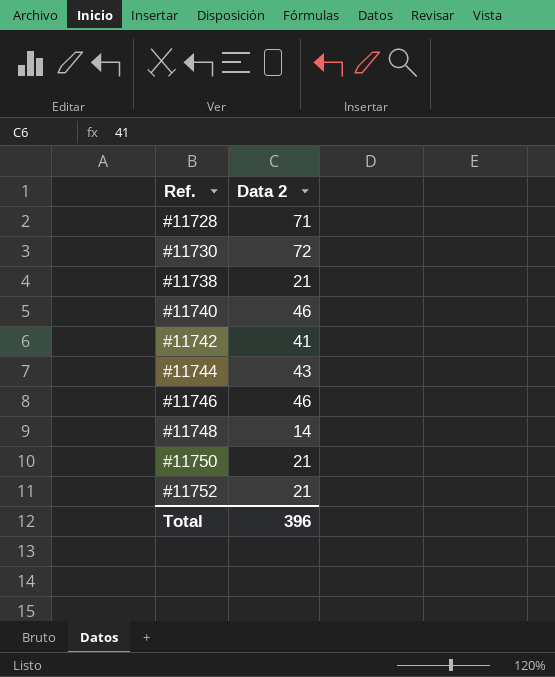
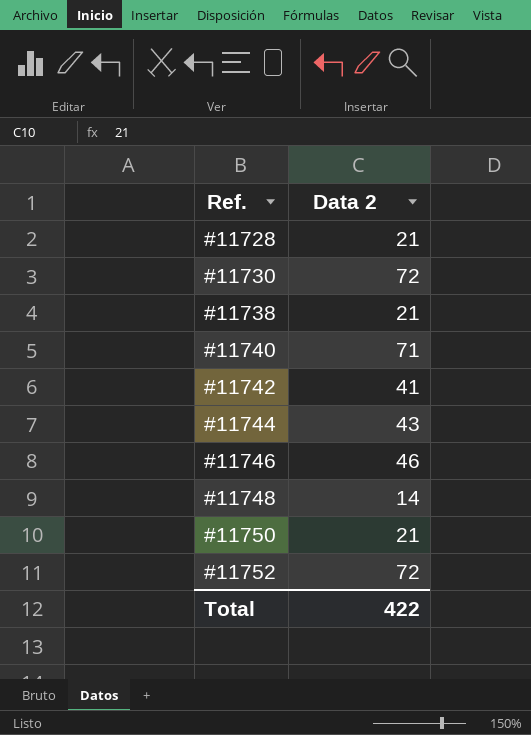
#11728 | Data 2: 71 -> 21
#11740 | Data 2: 46 -> 71
#11752 | Data 2: 21 -> 72
Total | Data 2: 396 -> 422

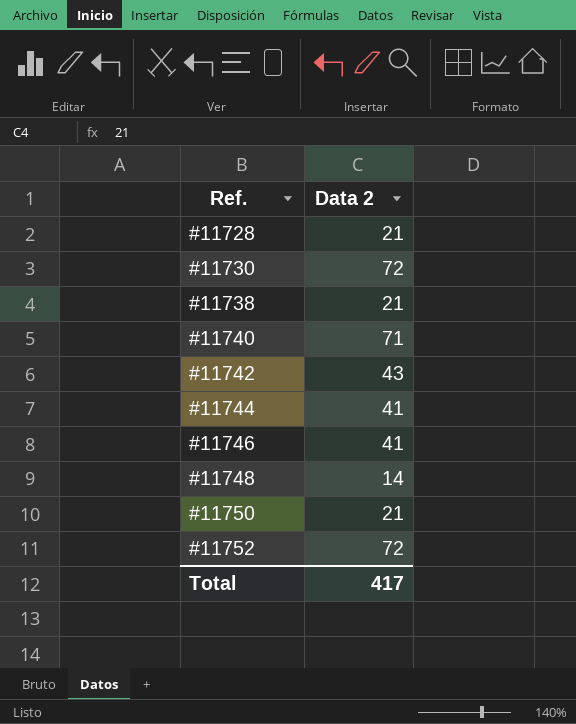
#11742 | Data 2: 41 -> 43
#11744 | Data 2: 43 -> 41
#11746 | Data 2: 46 -> 41
Total | Data 2: 422 -> 417

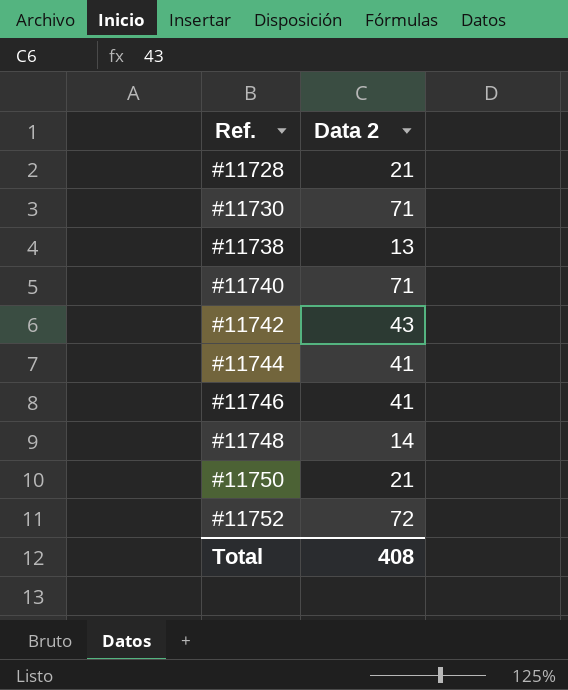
#11730 | Data 2: 72 -> 71
#11738 | Data 2: 21 -> 13
Total | Data 2: 417 -> 408

